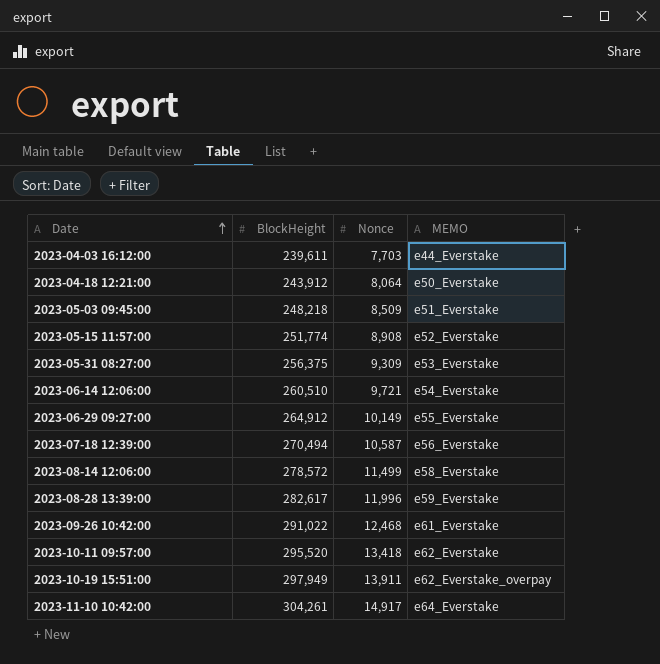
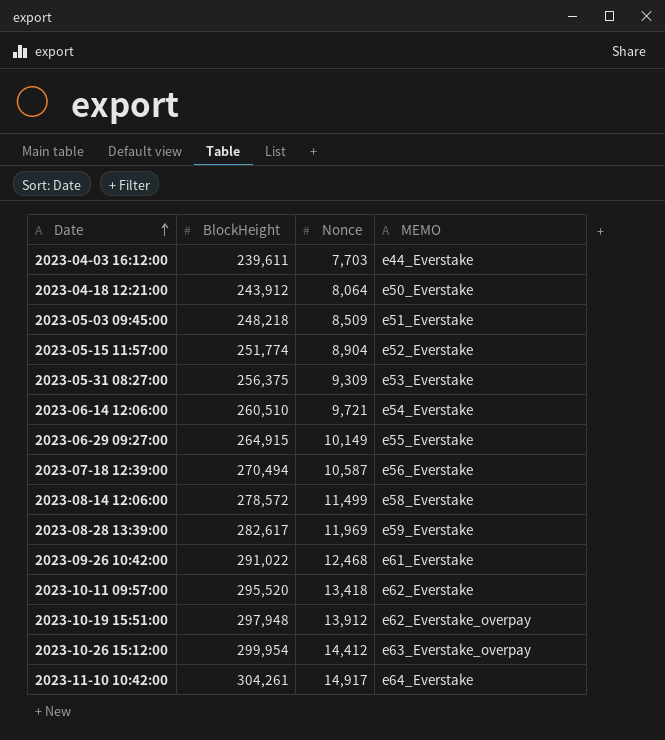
2023-05-15 11:57:00 | Nonce: 8,908 -> 8,904
2023-06-29 09:27:00 | BlockHeight: 264,912 -> 264,915
2023-08-28 13:39:00 | Nonce: 11,996 -> 11,969
2023-10-19 15:51:00 | BlockHeight: 297,949 -> 297,948
2023-10-19 15:51:00 | Nonce: 13,911 -> 13,912
row 2023-10-26 15:12:00: none -> 299,954 | 14,412 | e63_Everstake_overpay

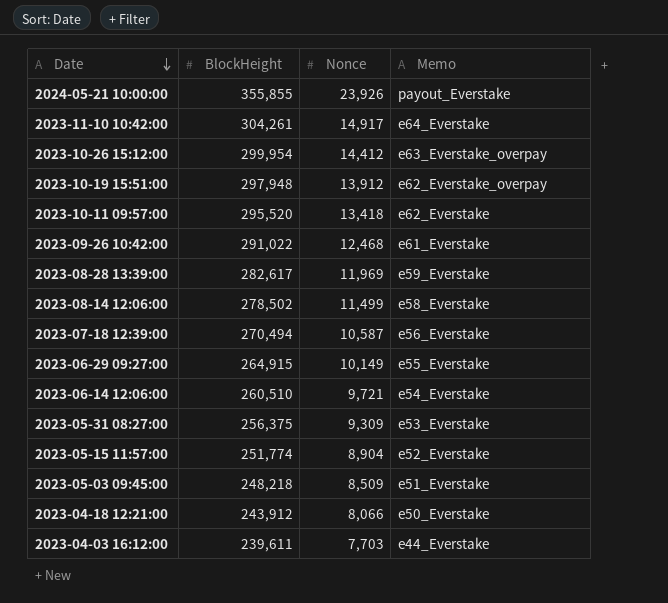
row order: Date ascending -> Date descending
column name: MEMO -> Memo
row 2024-05-21 10:00:00: none -> 355,855 | 23,926 | payout_Everstake
2023-08-14 12:06:00 | BlockHeight: 278,572 -> 278,502
2023-04-18 12:21:00 | Nonce: 8,064 -> 8,066

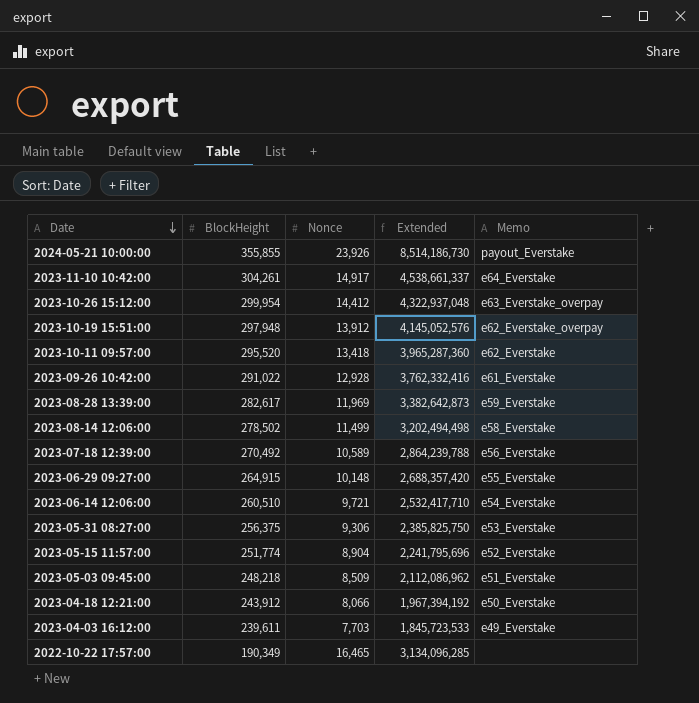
column Extended | formula: none -> [BlockHeight] * [Nonce]
2023-09-26 10:42:00 | Nonce: 12,468 -> 12,928
2023-07-18 12:39:00 | BlockHeight: 270,494 -> 270,492
2023-07-18 12:39:00 | Nonce: 10,587 -> 10,589
2023-06-29 09:27:00 | Nonce: 10,149 -> 10,148
2023-05-31 08:27:00 | Nonce: 9,309 -> 9,306
2023-04-03 16:12:00 | Memo: e44_Everstake -> e49_Everstake
row 2022-10-22 17:57:00: none -> 190,349 | 16,465 | 3,134,096,285 | none

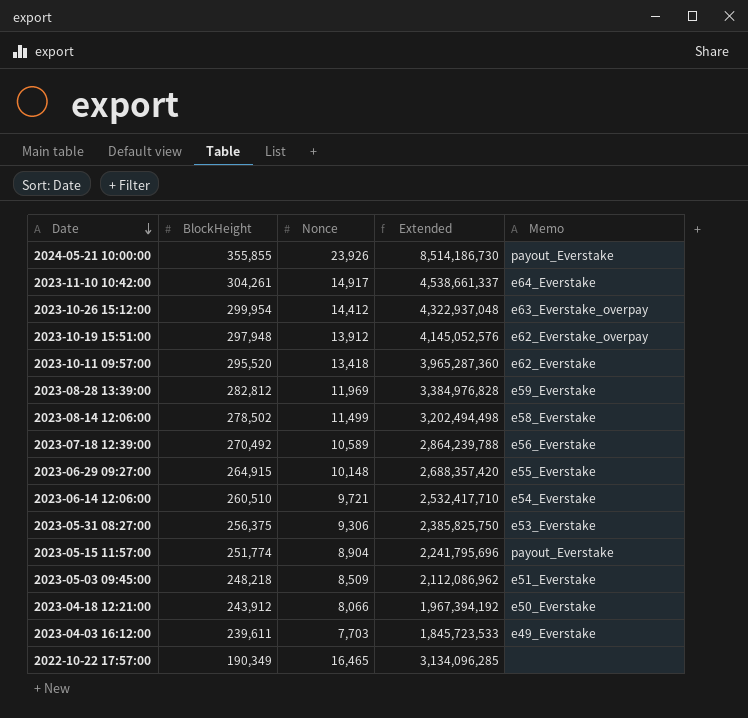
row 2023-09-26 10:42:00: 291,022 | 12,928 | 3,762,332,416 | e61_Everstake -> none
2023-08-28 13:39:00 | BlockHeight: 282,617 -> 282,812
2023-08-28 13:39:00 | Extended: 3,382,642,873 -> 3,384,976,828
2023-05-15 11:57:00 | Memo: e52_Everstake -> payout_Everstake

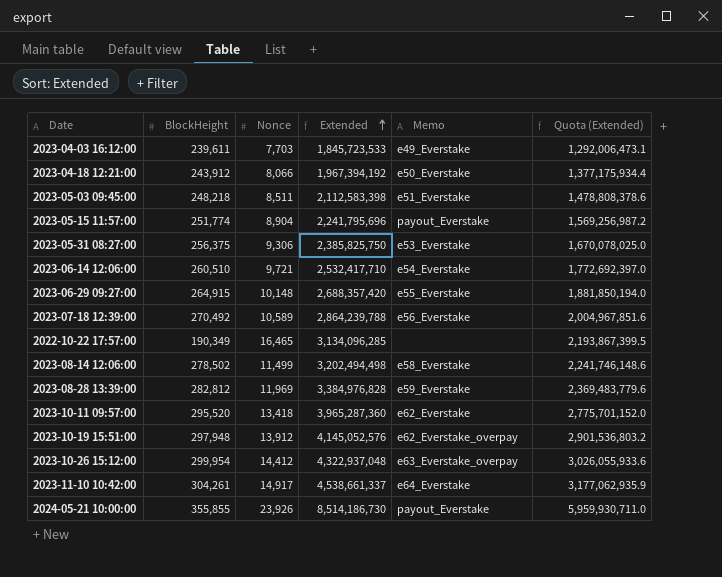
row order: Date descending -> Extended ascending
column Quota (Extended) | formula: none -> [Extended] * 0.7
2023-05-03 09:45:00 | Nonce: 8,509 -> 8,511
2023-05-03 09:45:00 | Extended: 2,112,086,962 -> 2,112,583,398

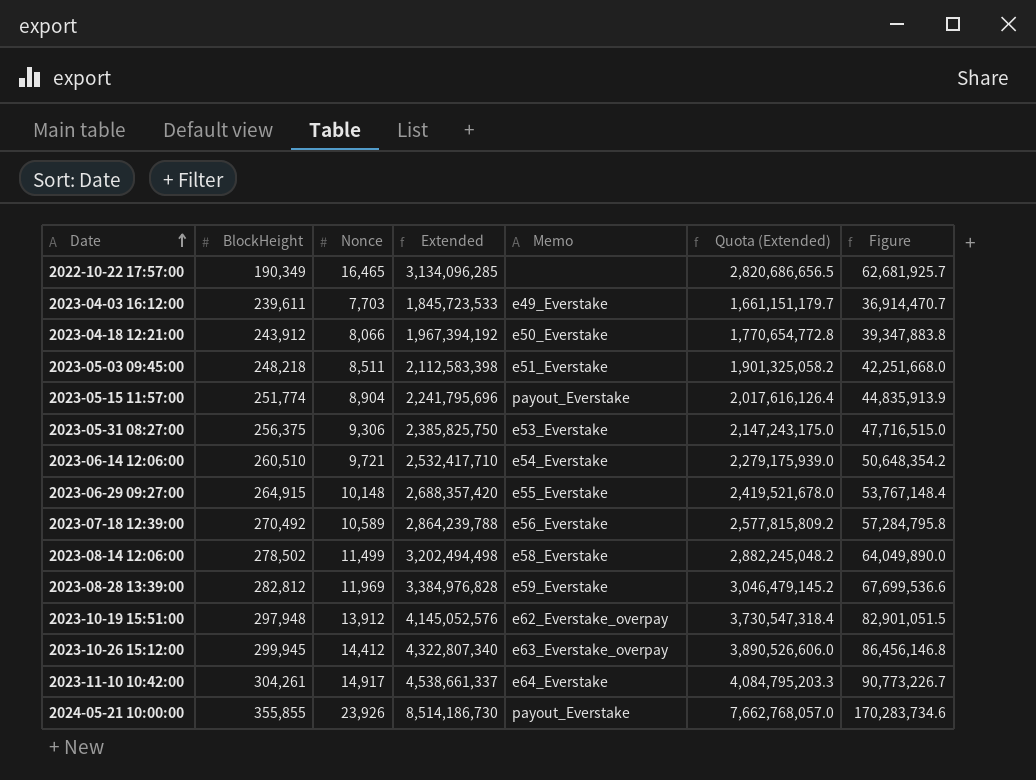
row order: Extended ascending -> Date ascending
column Quota (Extended) | formula: [Extended] * 0.7 -> [Extended] * 0.9
column Figure | formula: none -> [Extended] * 0.02
row 2023-10-11 09:57:00: 295,520 | 13,418 | 3,965,287,360 | e62_Everstake | 2,775,701,152.0 -> none
2023-10-26 15:12:00 | BlockHeight: 299,954 -> 299,945
2023-10-26 15:12:00 | Extended: 4,322,937,048 -> 4,322,807,340

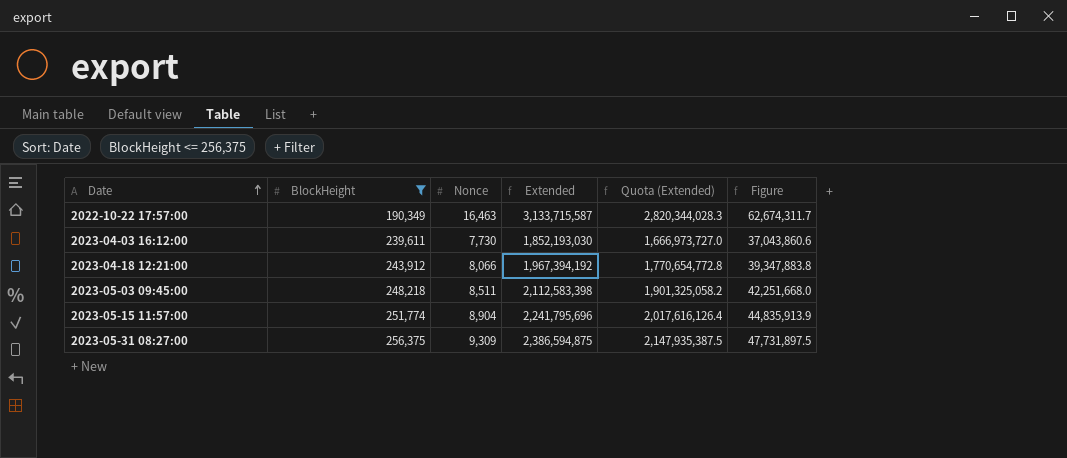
filter: none -> BlockHeight <= 256,375
column Memo | position: 5 -> none
2022-10-22 17:57:00 | Nonce: 16,465 -> 16,463
2022-10-22 17:57:00 | Extended: 3,134,096,285 -> 3,133,715,587
2022-10-22 17:57:00 | Quota (Extended): 2,820,686,656.5 -> 2,820,344,028.3
2022-10-22 17:57:00 | Figure: 62,681,925.7 -> 62,674,311.7
2023-04-03 16:12:00 | Nonce: 7,703 -> 7,730
2023-04-03 16:12:00 | Extended: 1,845,723,533 -> 1,852,193,030
2023-04-03 16:12:00 | Quota (Extended): 1,661,151,179.7 -> 1,666,973,727.0
2023-04-03 16:12:00 | Figure: 36,914,470.7 -> 37,043,860.6
2023-05-31 08:27:00 | Nonce: 9,306 -> 9,309
2023-05-31 08:27:00 | Extended: 2,385,825,750 -> 2,386,594,875
2023-05-31 08:27:00 | Quota (Extended): 2,147,243,175.0 -> 2,147,935,387.5
2023-05-31 08:27:00 | Figure: 47,716,515.0 -> 47,731,897.5

